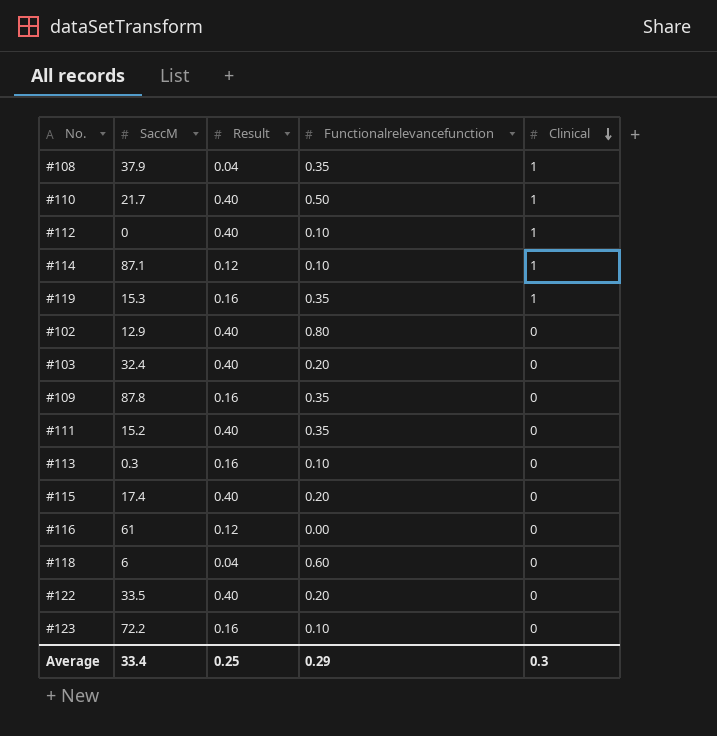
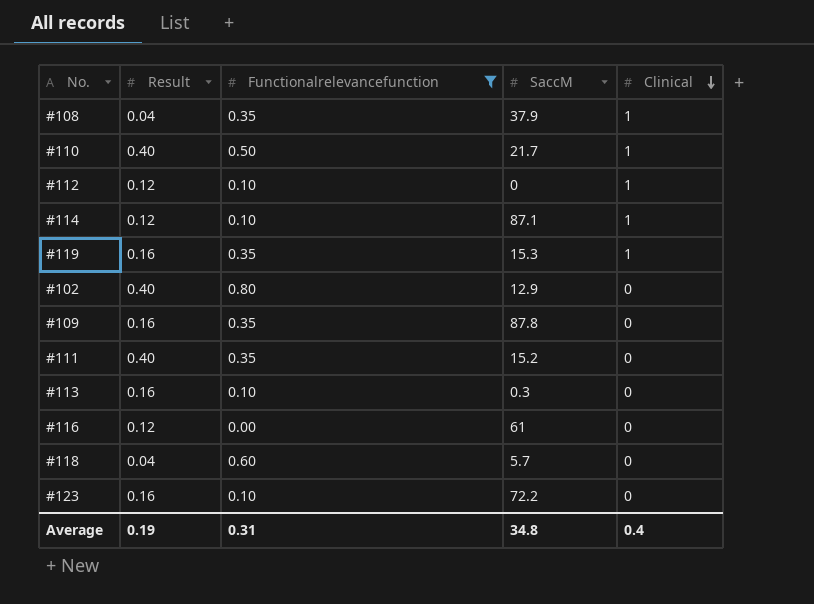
filter: none -> Functionalrelevancefunction != 0.20
column SaccM | position: 2 -> 4
#112 | Result: 0.40 -> 0.12
#118 | SaccM: 6 -> 5.7
Average | Result: 0.25 -> 0.19
Average | Functionalrelevancefunction: 0.29 -> 0.31
Average | SaccM: 33.4 -> 34.8
Average | Clinical: 0.3 -> 0.4

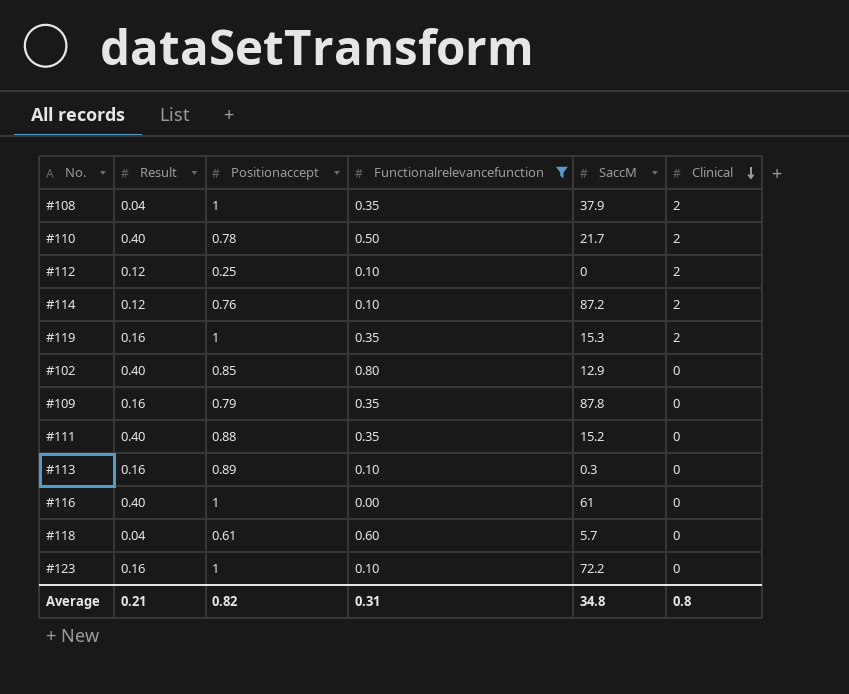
column Positionaccept | position: none -> 3
#108 | Clinical: 1 -> 2
#110 | Clinical: 1 -> 2
#112 | Clinical: 1 -> 2
#114 | SaccM: 87.1 -> 87.2
#114 | Clinical: 1 -> 2
#119 | Clinical: 1 -> 2
#116 | Result: 0.12 -> 0.40
Average | Result: 0.19 -> 0.21
Average | Clinical: 0.4 -> 0.8

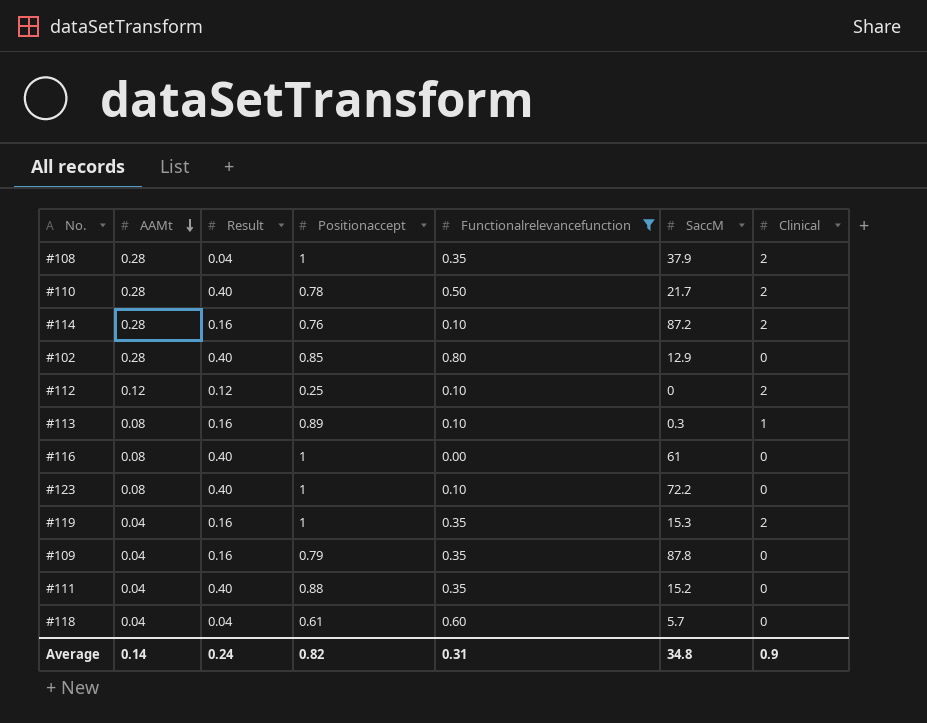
row order: Clinical descending -> AAMt descending
column AAMt | position: none -> 2
#114 | Result: 0.12 -> 0.16
#113 | Clinical: 0 -> 1
#123 | Result: 0.16 -> 0.40
Average | Result: 0.21 -> 0.24
Average | Clinical: 0.8 -> 0.9

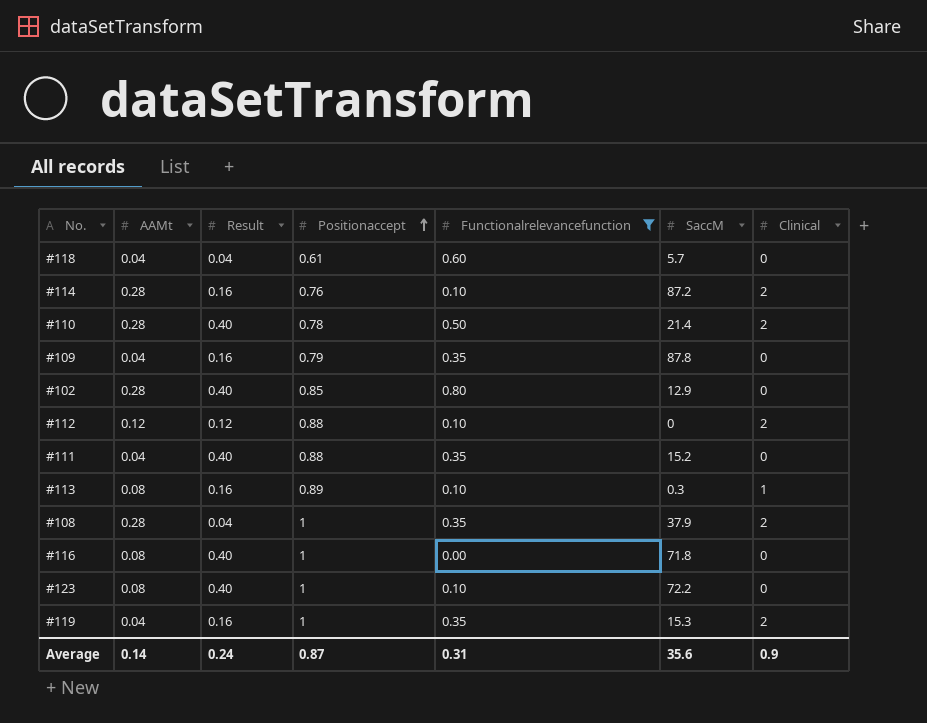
row order: AAMt descending -> Positionaccept ascending
#110 | SaccM: 21.7 -> 21.4
#112 | Positionaccept: 0.25 -> 0.88
#116 | SaccM: 61 -> 71.8
Average | Positionaccept: 0.82 -> 0.87
Average | SaccM: 34.8 -> 35.6

